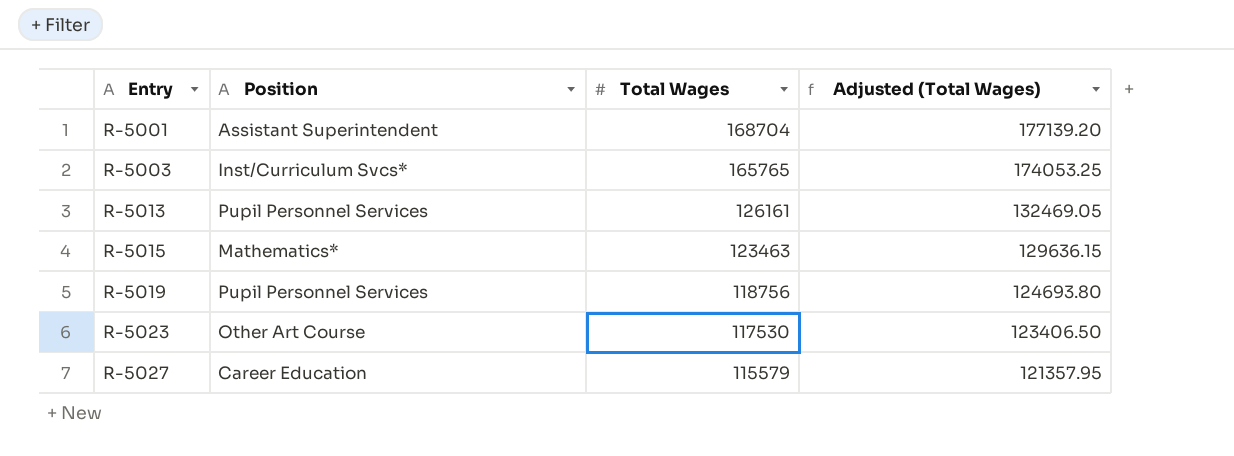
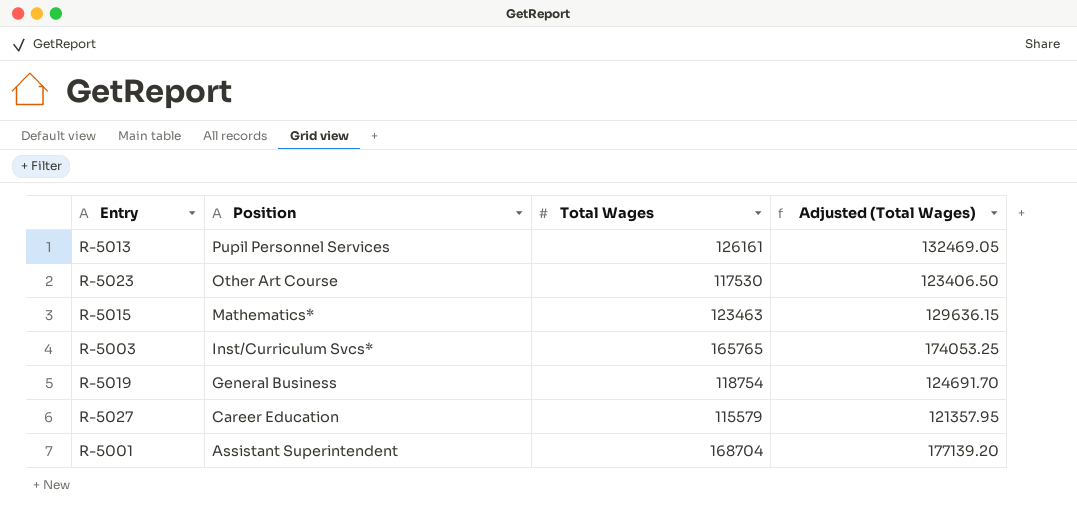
row order: Entry ascending -> Position descending
R-5019 | Position: Pupil Personnel Services -> General Business
R-5019 | Total Wages: 118756 -> 118754
R-5019 | Adjusted (Total Wages): 124693.80 -> 124691.70

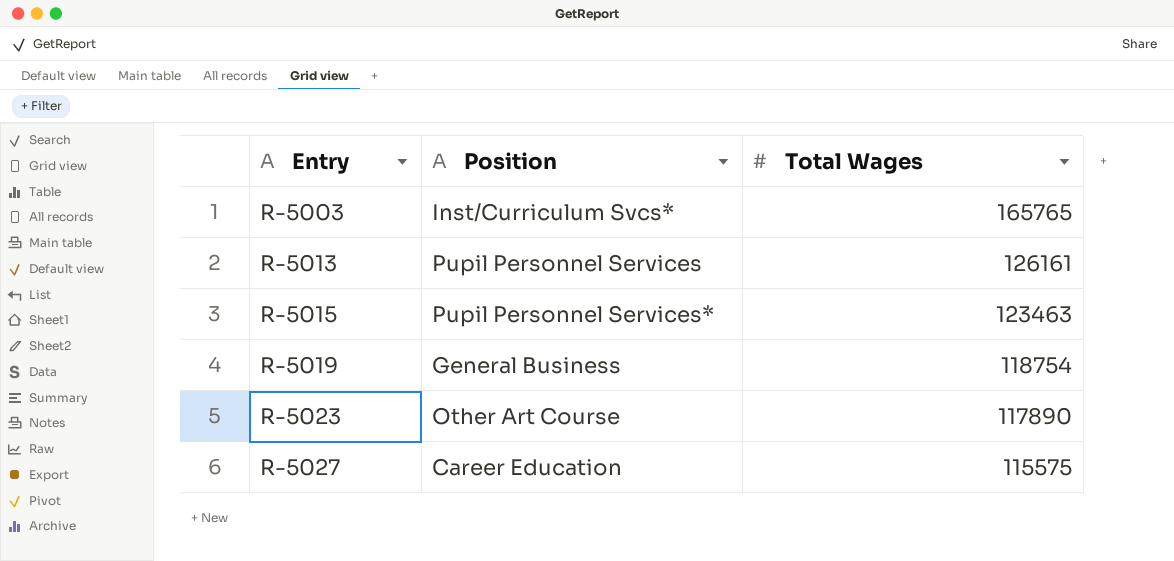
row order: Position descending -> Entry ascending
column Adjusted (Total Wages) | formula: [Total Wages] * 1.05 -> none
row R-5001: Assistant Superintendent | 168704 | 177139.20 -> none
R-5015 | Position: Mathematics* -> Pupil Personnel Services*
R-5023 | Total Wages: 117530 -> 117890
R-5027 | Total Wages: 115579 -> 115575

